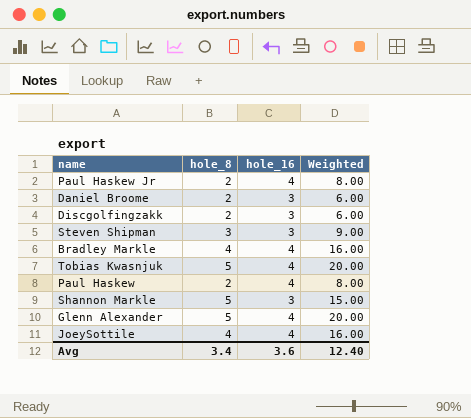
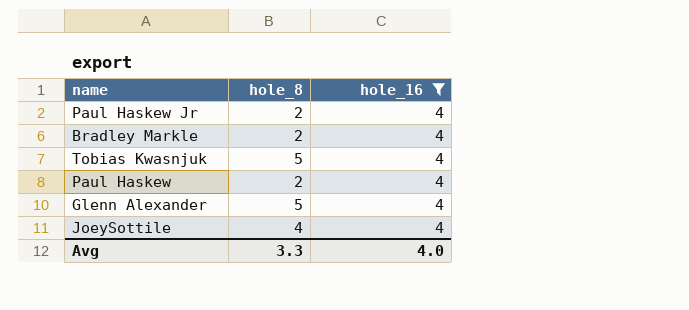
filter: none -> hole_16 = 4
column Weighted | formula: [hole_8] * [hole_16] -> none
Bradley Markle | hole_8: 4 -> 2
Avg | hole_8: 3.4 -> 3.3
Avg | hole_16: 3.6 -> 4.0

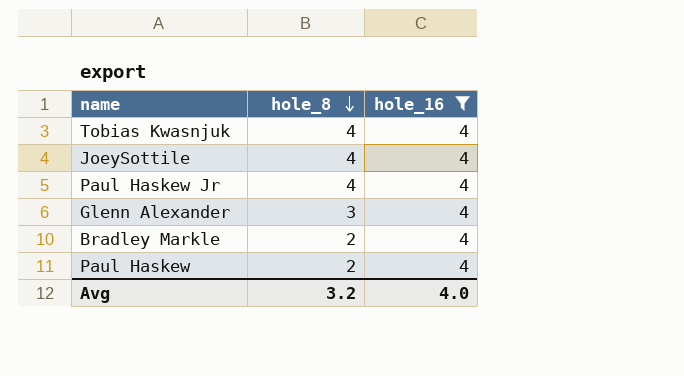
row order: none -> hole_8 descending
Tobias Kwasnjuk | hole_8: 5 -> 4
Paul Haskew Jr | hole_8: 2 -> 4
Glenn Alexander | hole_8: 5 -> 3
Avg | hole_8: 3.3 -> 3.2

